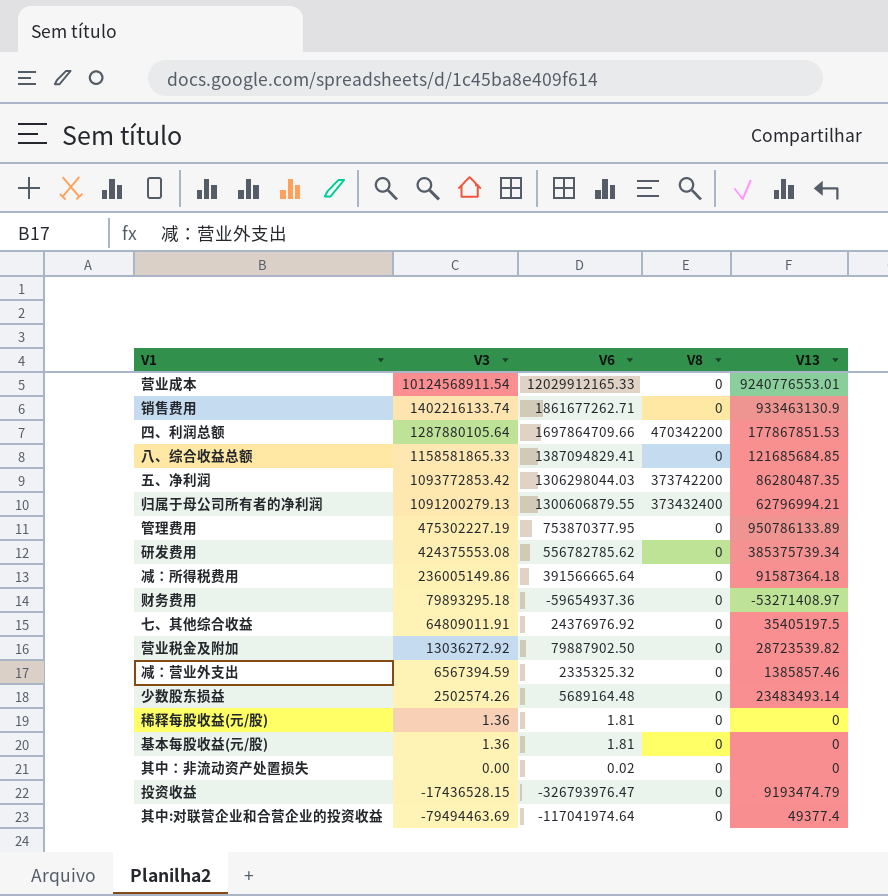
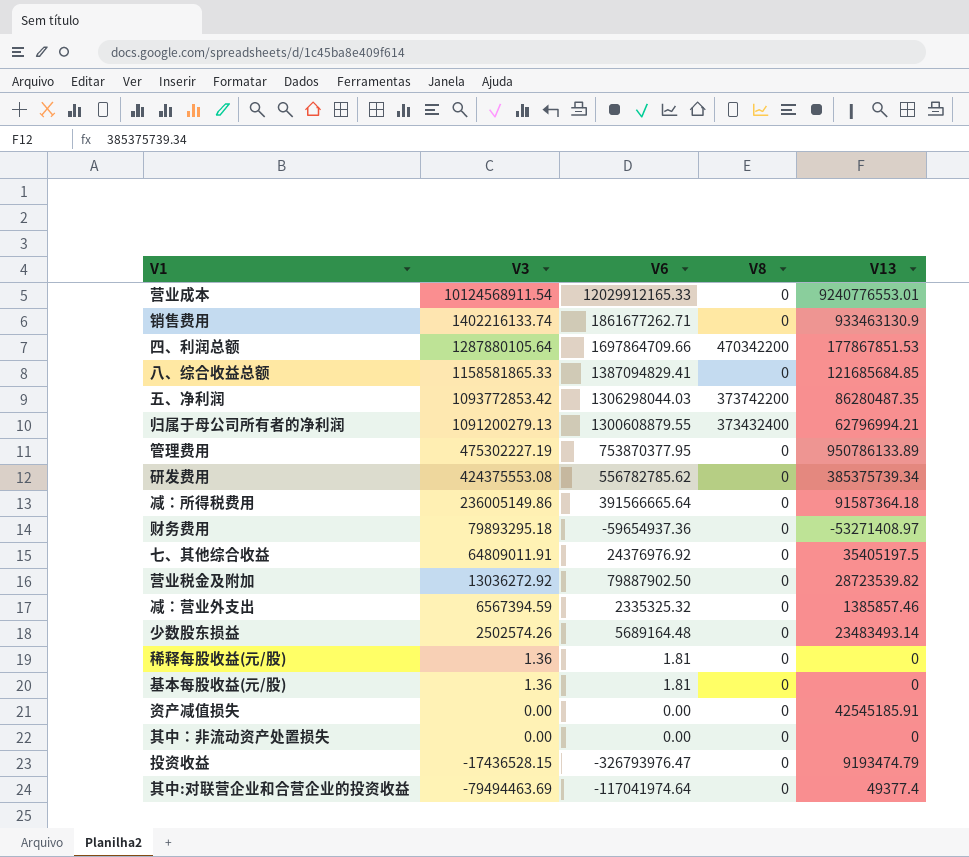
归属于母公司所有者的净利润 | V6: 1300606879.55 -> 1300608879.55
row 资产减值损失: none -> 0.00 | 0.00 | 0 | 42545185.91
其中：非流动资产处置损失 | V6: 0.02 -> 0.00

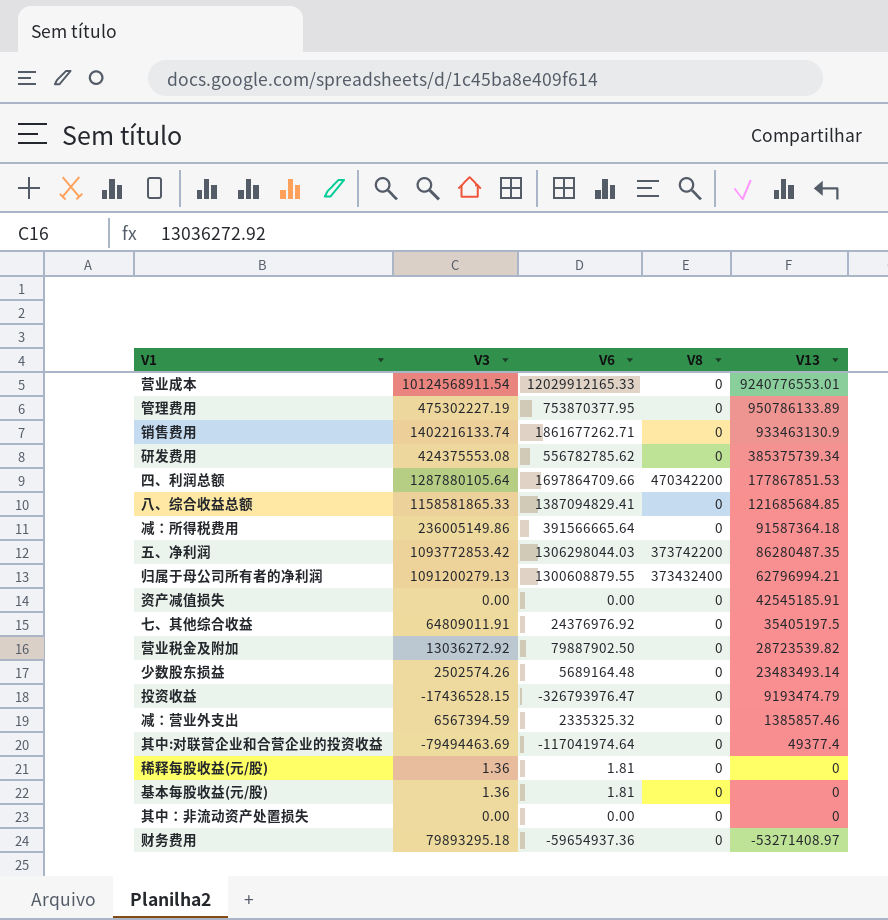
row order: V3 descending -> V13 descending

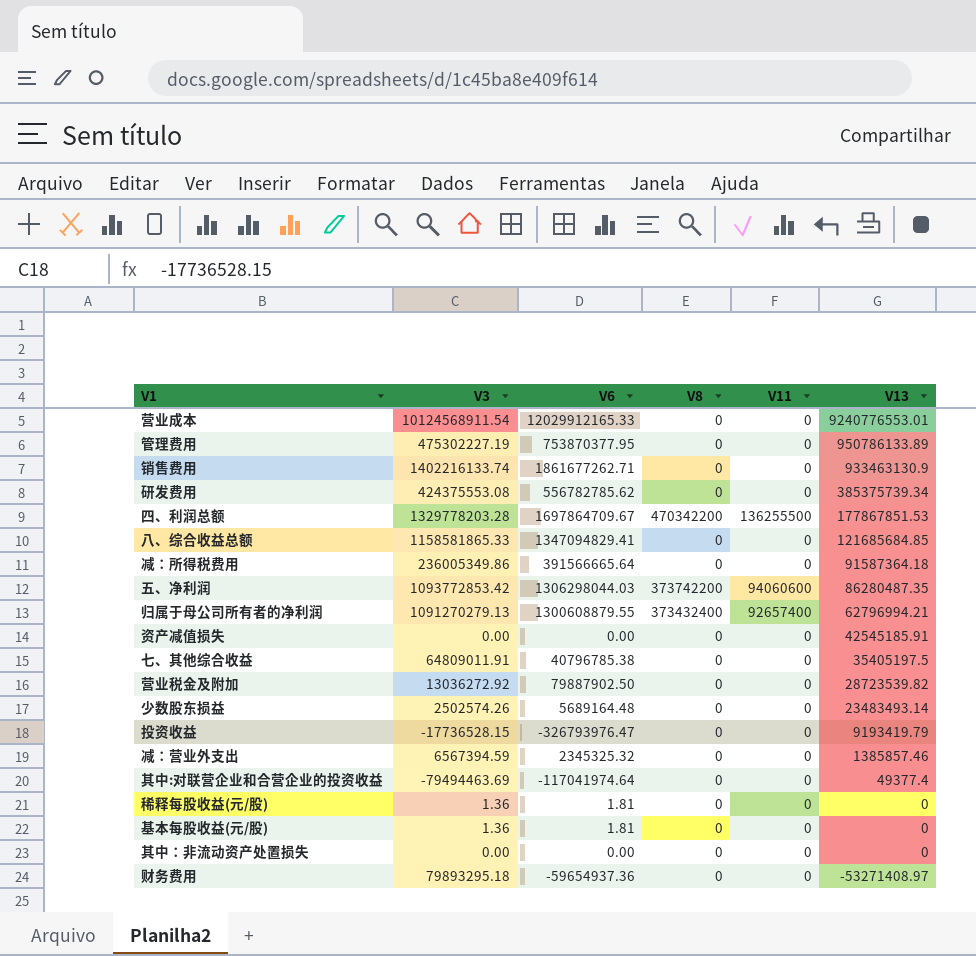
column V11 | position: none -> 5
四、利润总额 | V3: 1287880105.64 -> 1329778203.28
四、利润总额 | V6: 1697864709.66 -> 1697864709.67
八、综合收益总额 | V6: 1387094829.41 -> 1347094829.41
减：所得税费用 | V3: 236005149.86 -> 236005349.86
归属于母公司所有者的净利润 | V3: 1091200279.13 -> 1091270279.13
七、其他综合收益 | V6: 24376976.92 -> 40796785.38
投资收益 | V3: -17436528.15 -> -17736528.15
投资收益 | V13: 9193474.79 -> 9193419.79
减：营业外支出 | V6: 2335325.32 -> 2345325.32

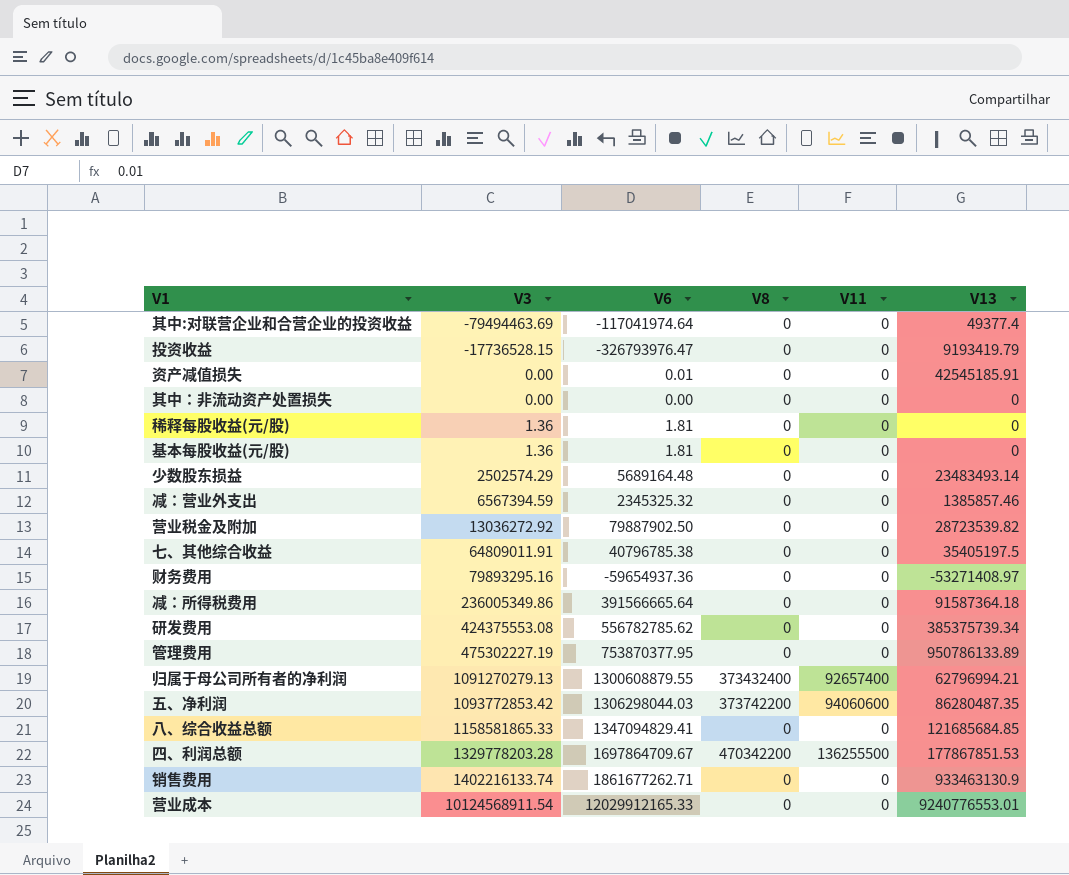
row order: V13 descending -> V3 ascending
资产减值损失 | V6: 0.00 -> 0.01
少数股东损益 | V3: 2502574.26 -> 2502574.29
财务费用 | V3: 79893295.18 -> 79893295.16

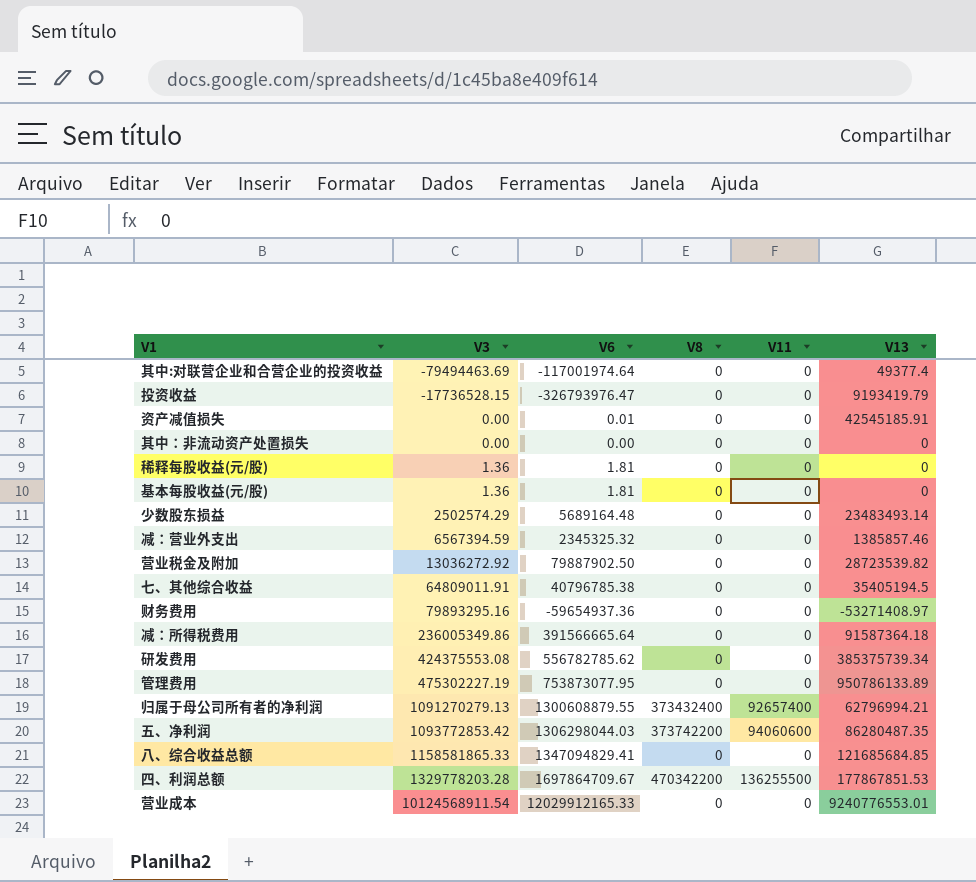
row 销售费用: 1402216133.74 | 1861677262.71 | 0 | 0 | 933463130.9 -> none
其中:对联营企业和合营企业的投资收益 | V6: -117041974.64 -> -117001974.64
七、其他综合收益 | V13: 35405197.5 -> 35405194.5
管理费用 | V6: 753870377.95 -> 753873077.95

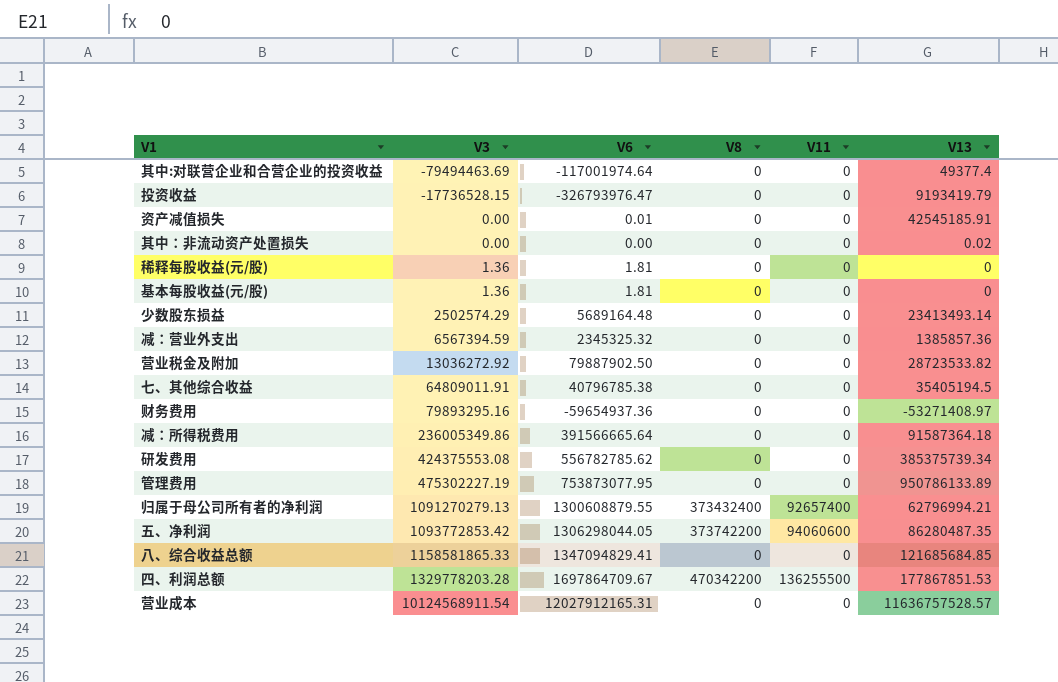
其中：非流动资产处置损失 | V13: 0 -> 0.02
少数股东损益 | V13: 23483493.14 -> 23413493.14
减：营业外支出 | V13: 1385857.46 -> 1385857.36
营业税金及附加 | V13: 28723539.82 -> 28723533.82
五、净利润 | V6: 1306298044.03 -> 1306298044.05
营业成本 | V6: 12029912165.33 -> 12027912165.31
营业成本 | V13: 9240776553.01 -> 11636757528.57

